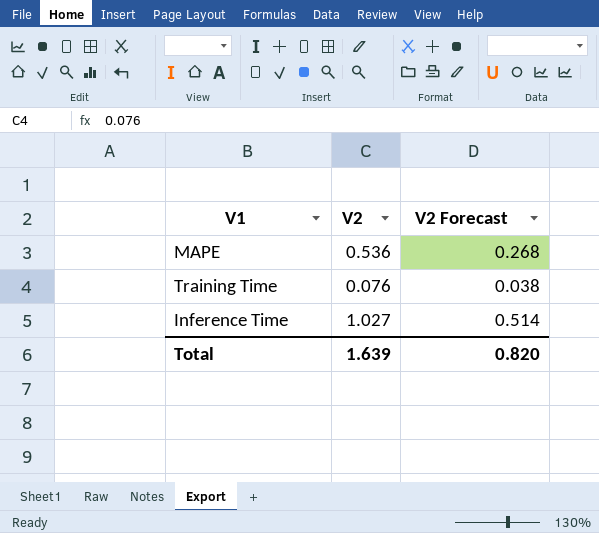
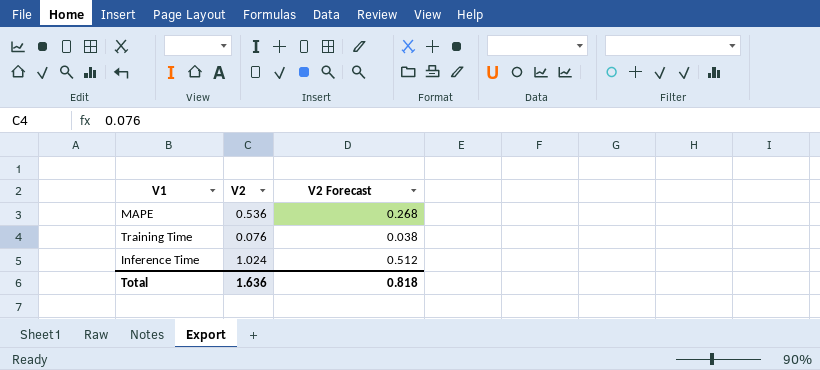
Inference Time | V2: 1.027 -> 1.024
Inference Time | V2 Forecast: 0.514 -> 0.512
Total | V2: 1.639 -> 1.636
Total | V2 Forecast: 0.820 -> 0.818

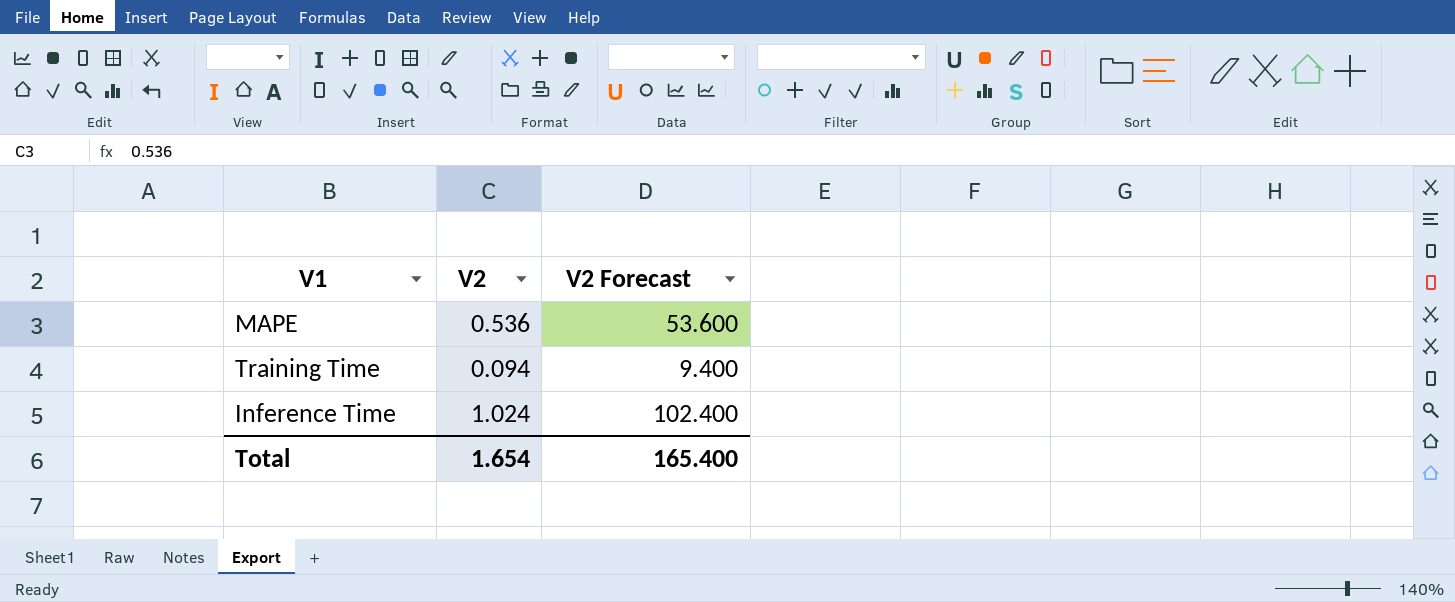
column V2 Forecast | formula: [V2] * 0.5 -> [V2] * 100
Training Time | V2: 0.076 -> 0.094
Total | V2: 1.636 -> 1.654
Total | V2 Forecast: 0.818 -> 165.400

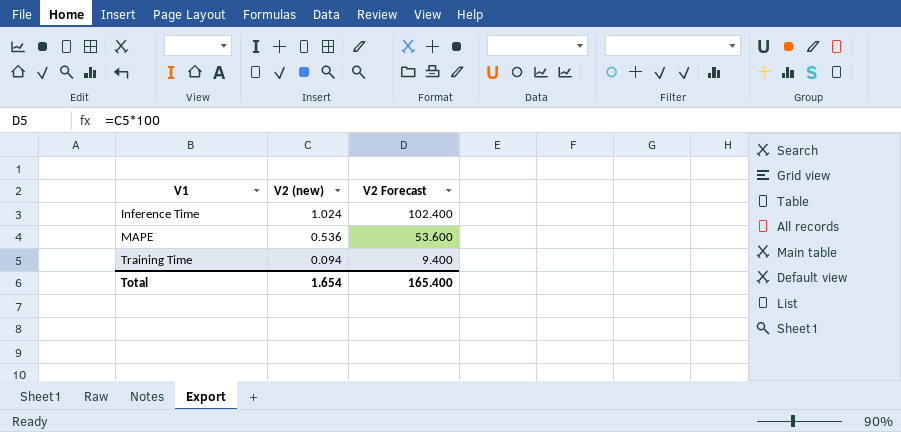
row order: none -> V1 ascending
column name: V2 -> V2 (new)

